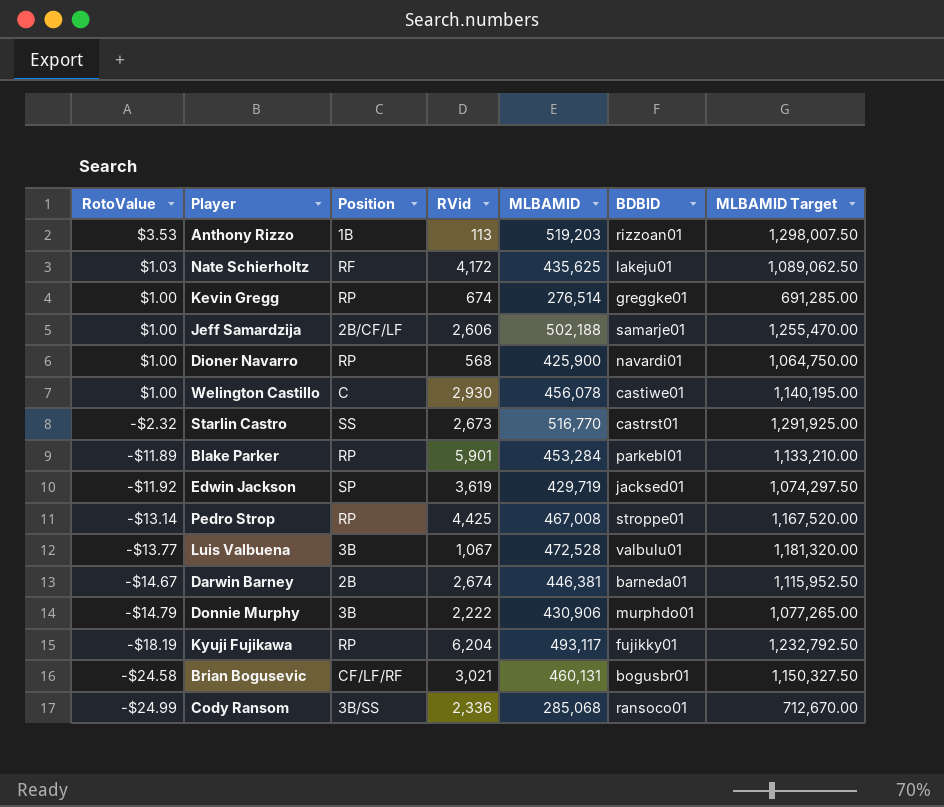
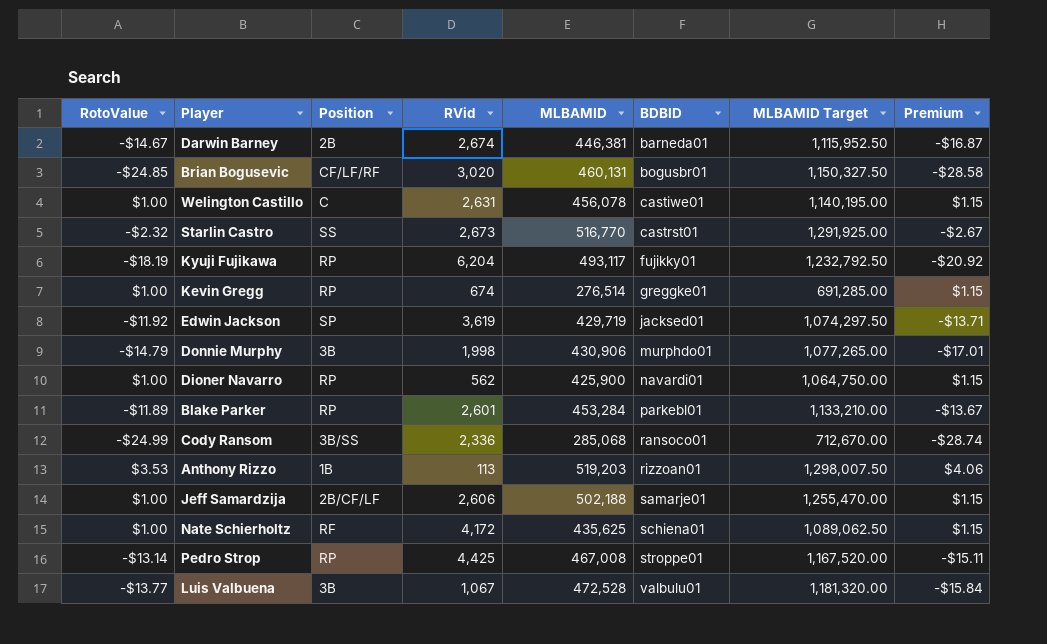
row order: RotoValue descending -> BDBID ascending
column Premium | formula: none -> [RotoValue] * 1.15
Brian Bogusevic | RotoValue: -$24.58 -> -$24.85
Brian Bogusevic | RVid: 3,021 -> 3,020
Welington Castillo | RVid: 2,930 -> 2,631
Donnie Murphy | RVid: 2,222 -> 1,998
Dioner Navarro | RVid: 568 -> 562
Blake Parker | RVid: 5,901 -> 2,601
Nate Schierholtz | RotoValue: $1.03 -> $1.00
Nate Schierholtz | BDBID: lakeju01 -> schiena01

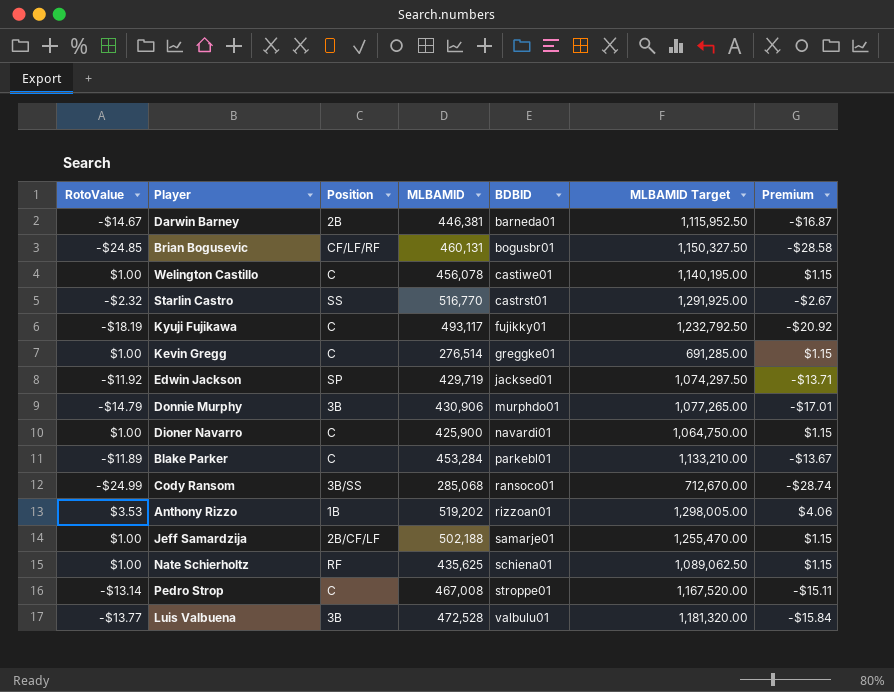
column RVid | position: 4 -> none
Kyuji Fujikawa | Position: RP -> C
Kevin Gregg | Position: RP -> C
Dioner Navarro | Position: RP -> C
Blake Parker | Position: RP -> C
Anthony Rizzo | MLBAMID: 519,203 -> 519,202
Anthony Rizzo | MLBAMID Target: 1,298,007.50 -> 1,298,005.00
Pedro Strop | Position: RP -> C

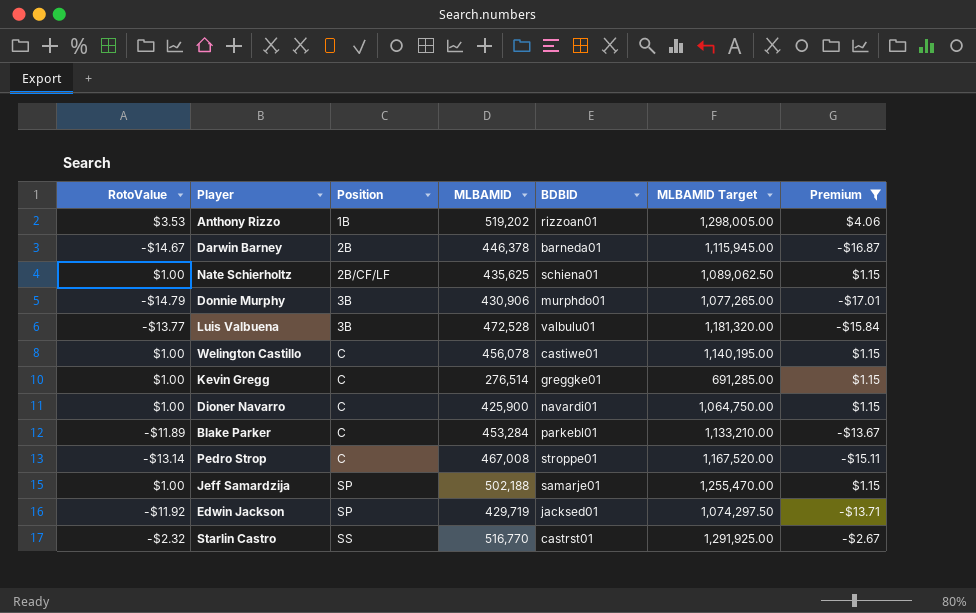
filter: none -> Premium >= -$17.01
row order: BDBID ascending -> Position ascending
Darwin Barney | MLBAMID: 446,381 -> 446,378
Darwin Barney | MLBAMID Target: 1,115,952.50 -> 1,115,945.00
Nate Schierholtz | Position: RF -> 2B/CF/LF
Jeff Samardzija | Position: 2B/CF/LF -> SP

